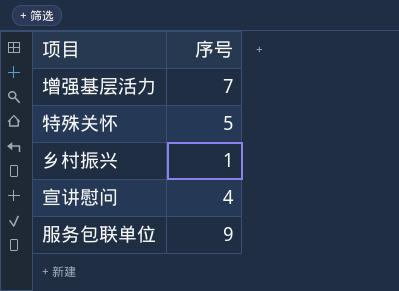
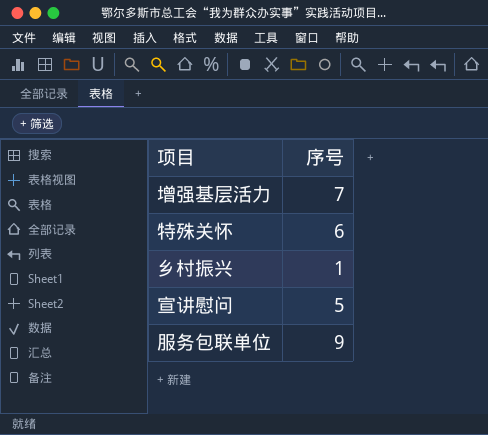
特殊关怀 | 序号: 5 -> 6
宣讲慰问 | 序号: 4 -> 5

